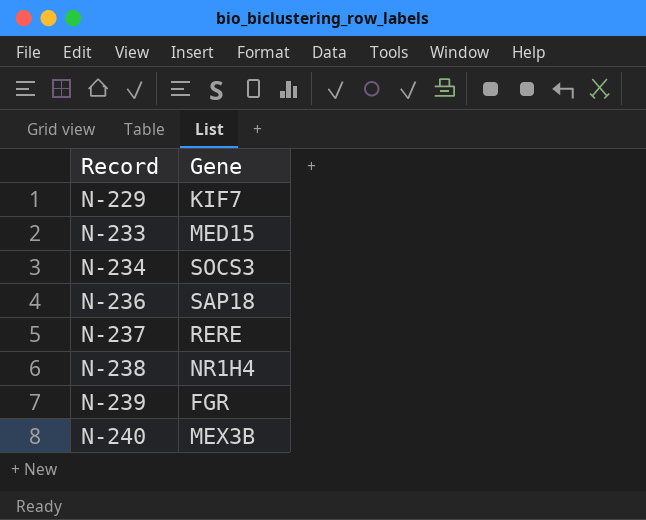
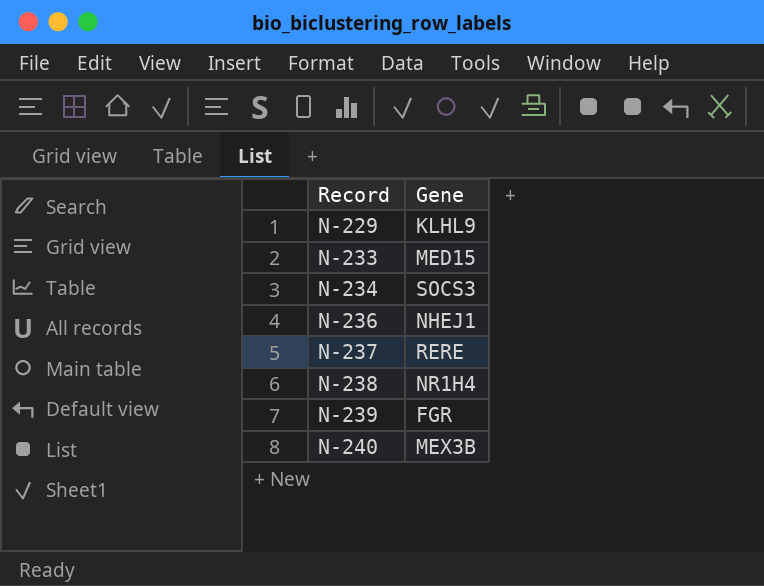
N-229 | Gene: KIF7 -> KLHL9
N-236 | Gene: SAP18 -> NHEJ1

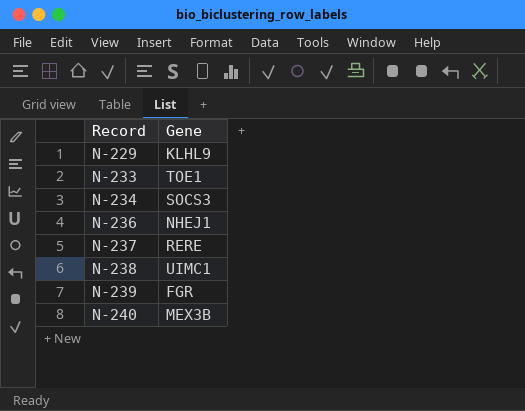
N-233 | Gene: MED15 -> TOE1
N-238 | Gene: NR1H4 -> UIMC1

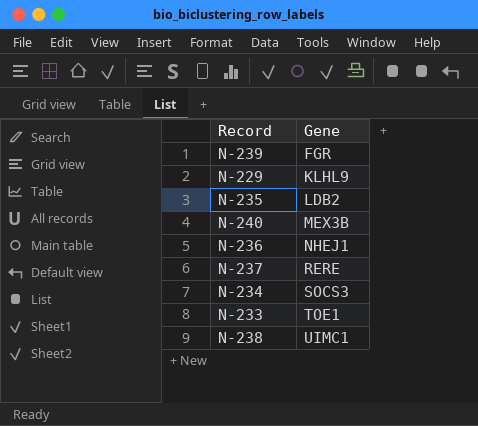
row order: Record ascending -> Gene ascending
row N-235: none -> LDB2

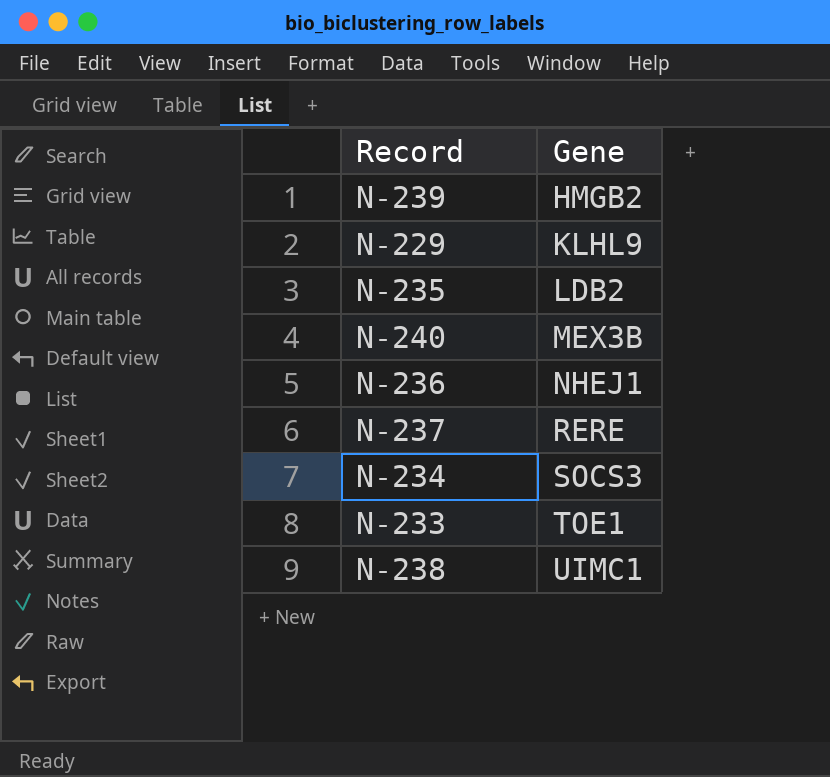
N-239 | Gene: FGR -> HMGB2

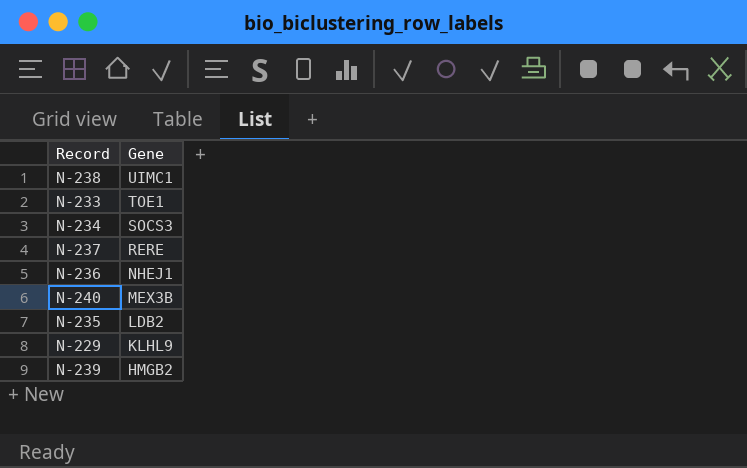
row order: Gene ascending -> Gene descending

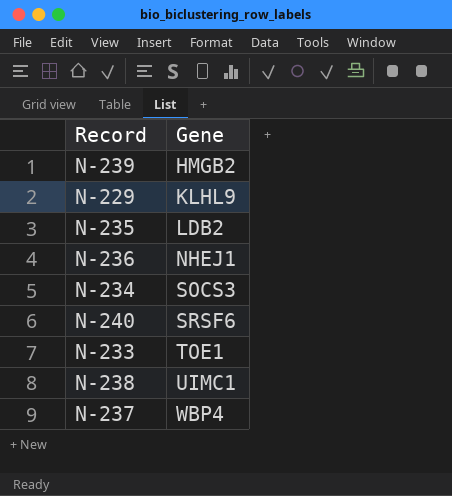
row order: Gene descending -> Gene ascending
N-240 | Gene: MEX3B -> SRSF6
N-237 | Gene: RERE -> WBP4

